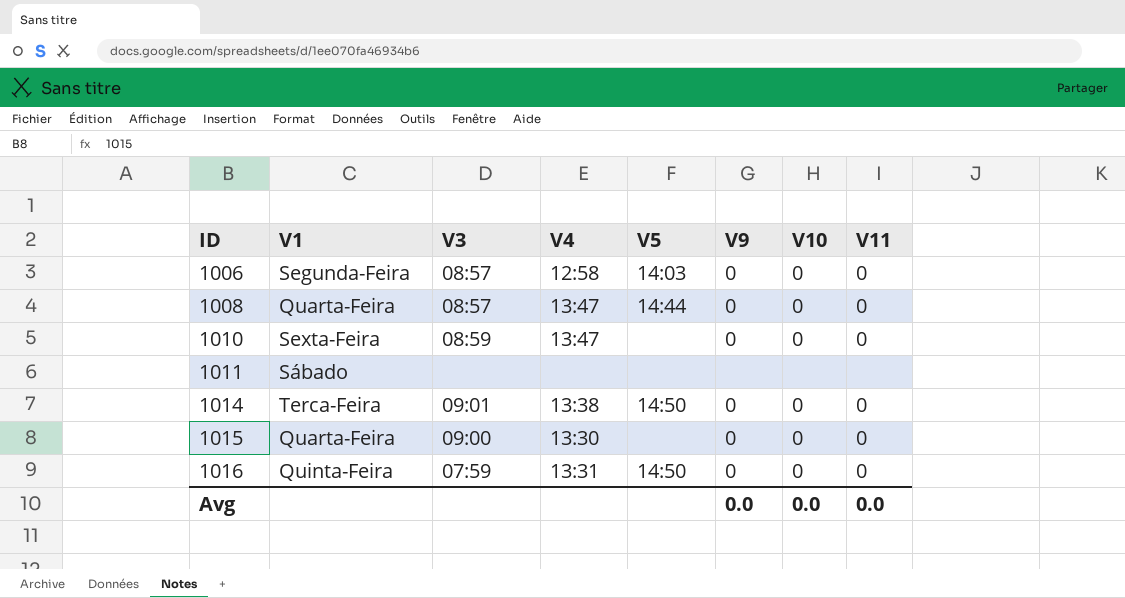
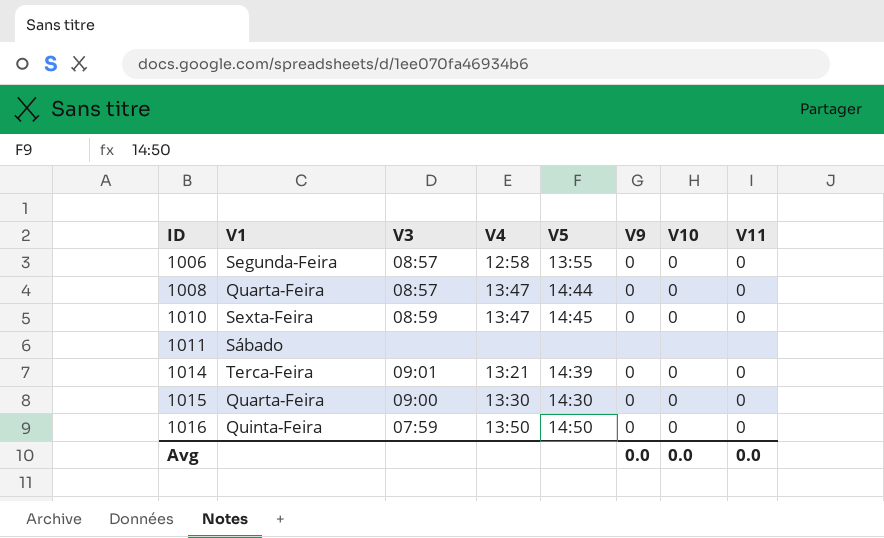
1006 | V5: 14:03 -> 13:55
1010 | V5: none -> 14:45
1014 | V4: 13:38 -> 13:21
1014 | V5: 14:50 -> 14:39
1015 | V5: none -> 14:30
1016 | V4: 13:31 -> 13:50

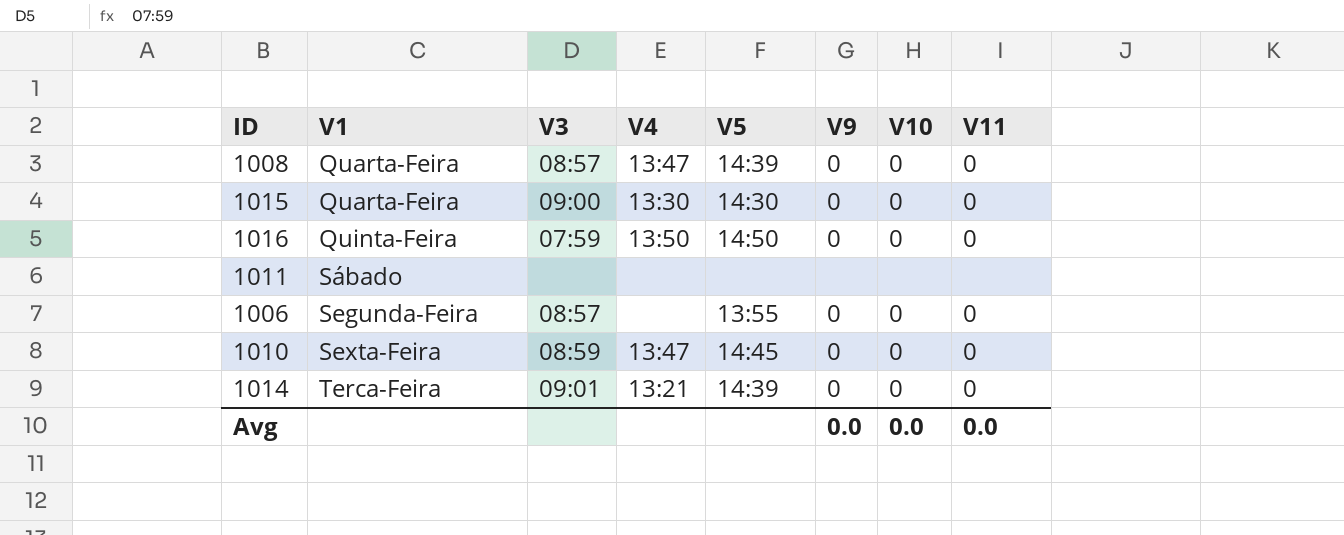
row order: ID ascending -> V1 ascending
1008 | V5: 14:44 -> 14:39
1006 | V4: 12:58 -> none

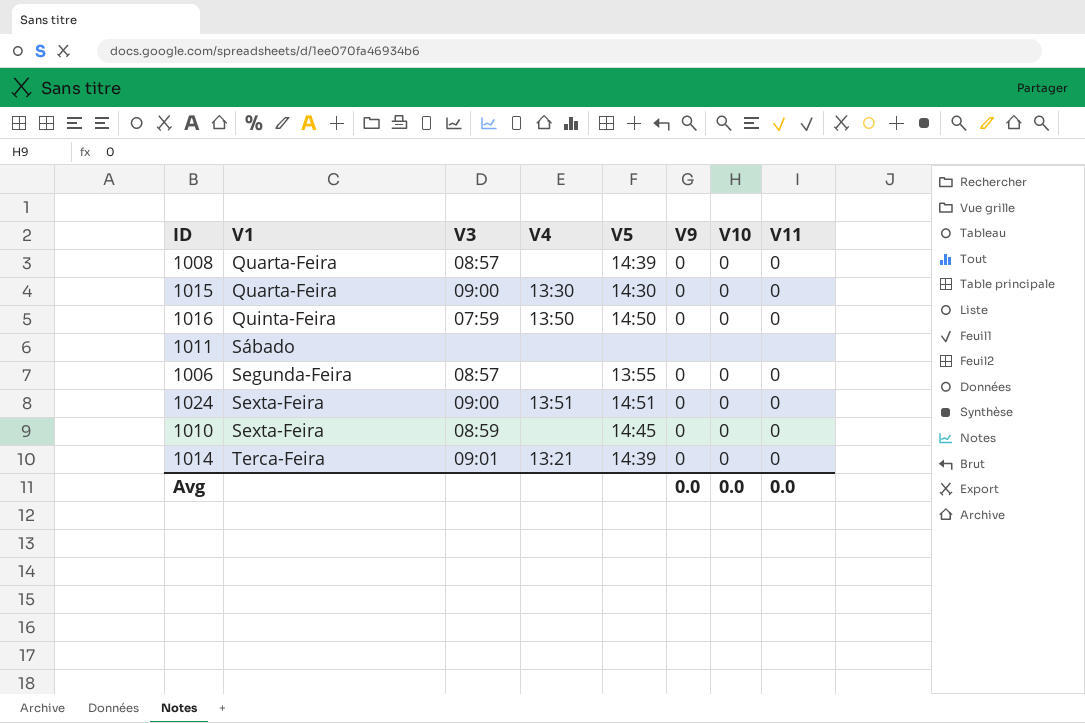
1008 | V4: 13:47 -> none
row 1024: none -> Sexta-Feira | 09:00 | 13:51 | 14:51 | 0 | 0 | 0
1010 | V4: 13:47 -> none

